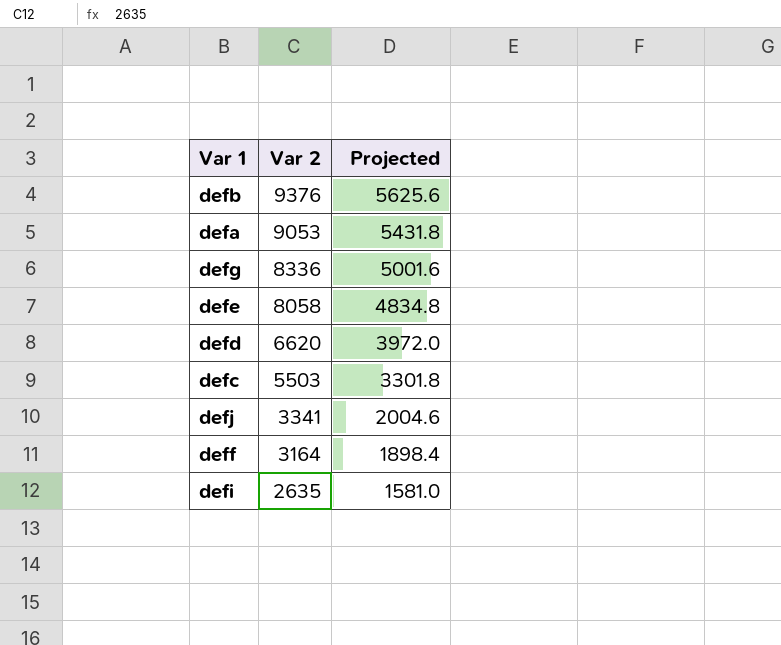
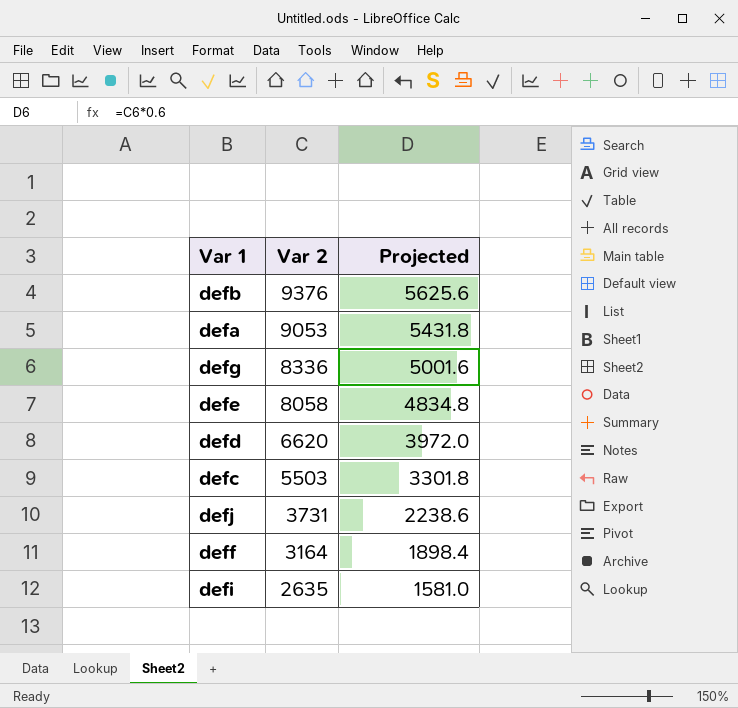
defj | Var 2: 3341 -> 3731
defj | Projected: 2004.6 -> 2238.6

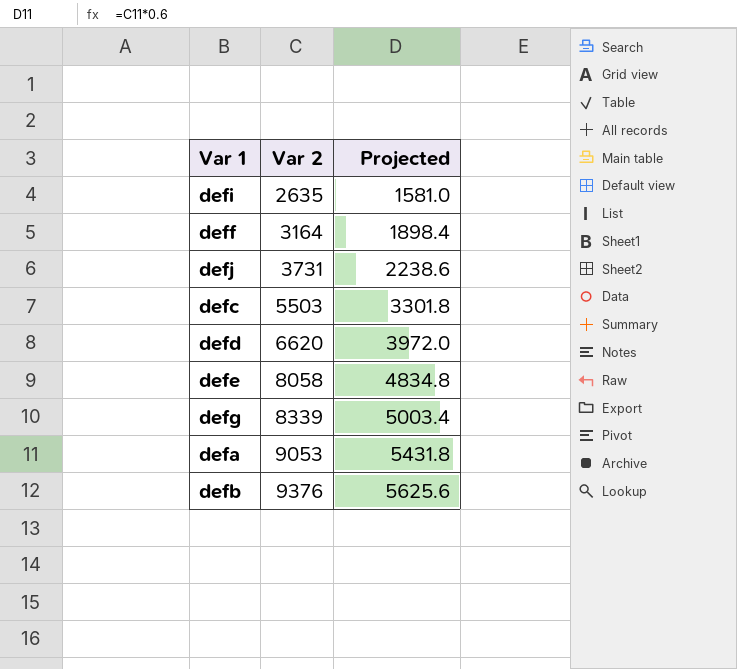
row order: Var 2 descending -> Var 2 ascending
defg | Var 2: 8336 -> 8339
defg | Projected: 5001.6 -> 5003.4

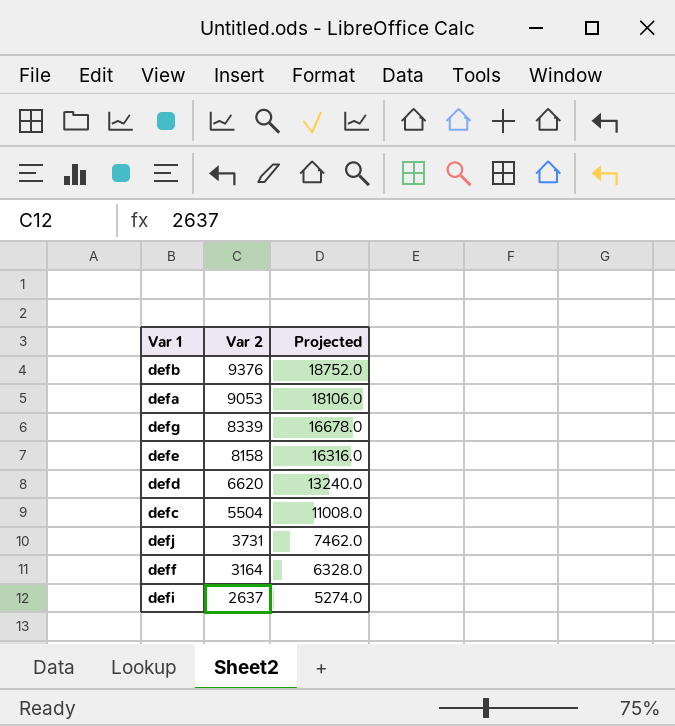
row order: Var 2 ascending -> Var 2 descending
column Projected | formula: [Var 2] * 0.6 -> [Var 2] * 2
defe | Var 2: 8058 -> 8158
defc | Var 2: 5503 -> 5504
defi | Var 2: 2635 -> 2637

